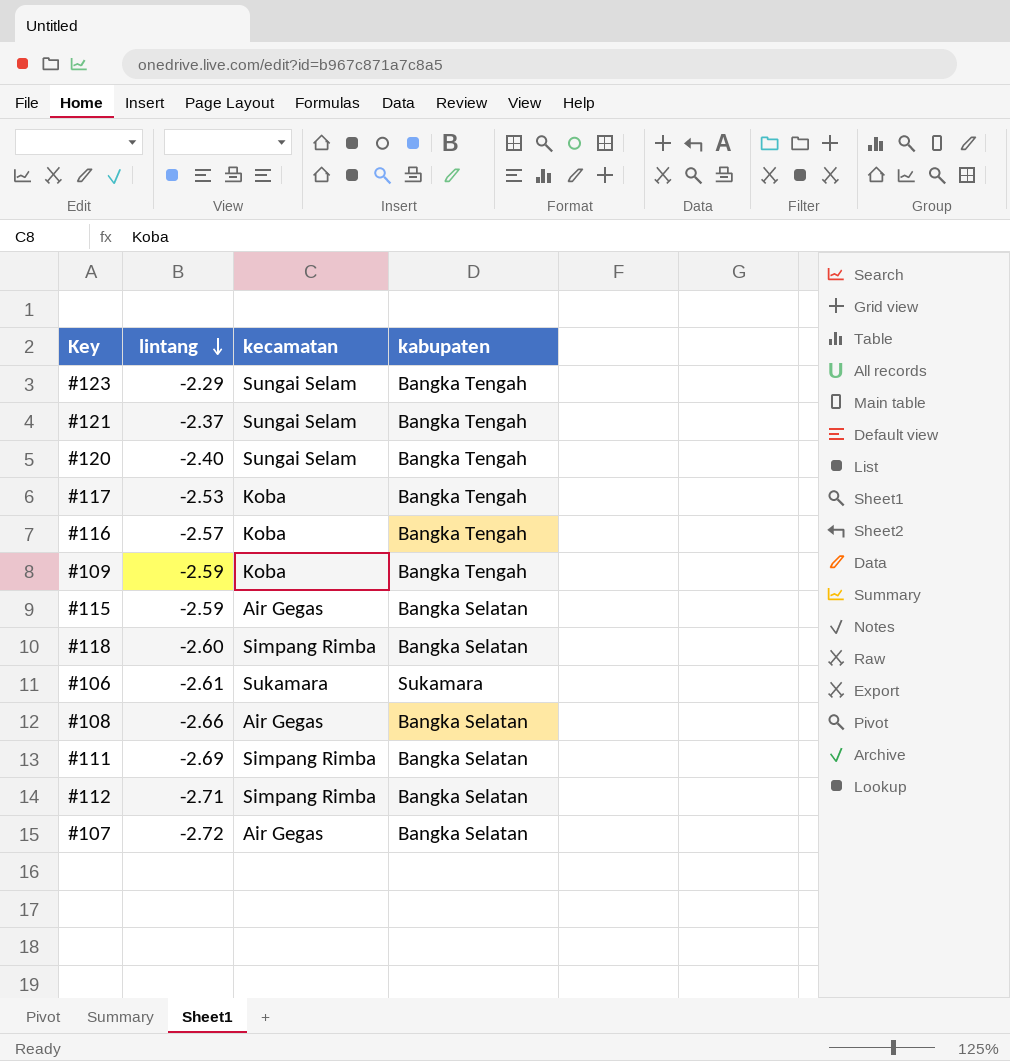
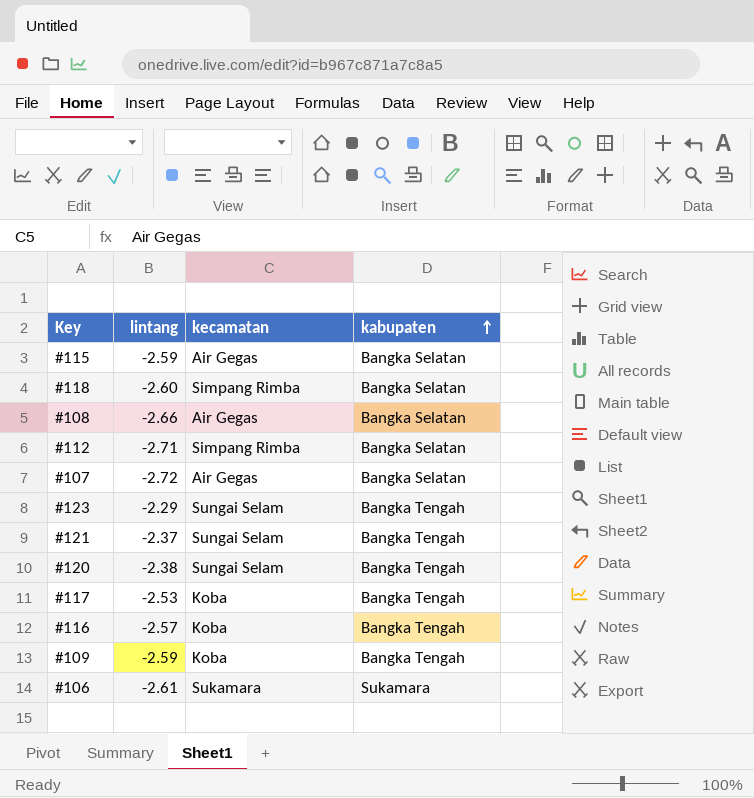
row order: lintang descending -> kabupaten ascending
row #111: -2.69 | Simpang Rimba | Bangka Selatan -> none
#120 | lintang: -2.40 -> -2.38

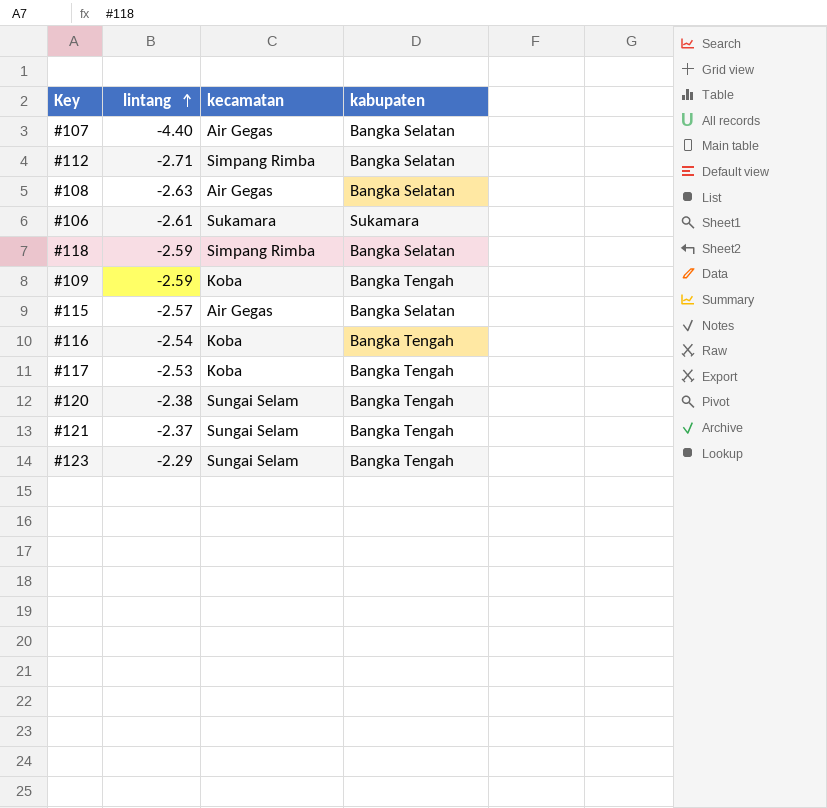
row order: kabupaten ascending -> lintang ascending
#107 | lintang: -2.72 -> -4.40
#108 | lintang: -2.66 -> -2.63
#118 | lintang: -2.60 -> -2.59
#115 | lintang: -2.59 -> -2.57
#116 | lintang: -2.57 -> -2.54

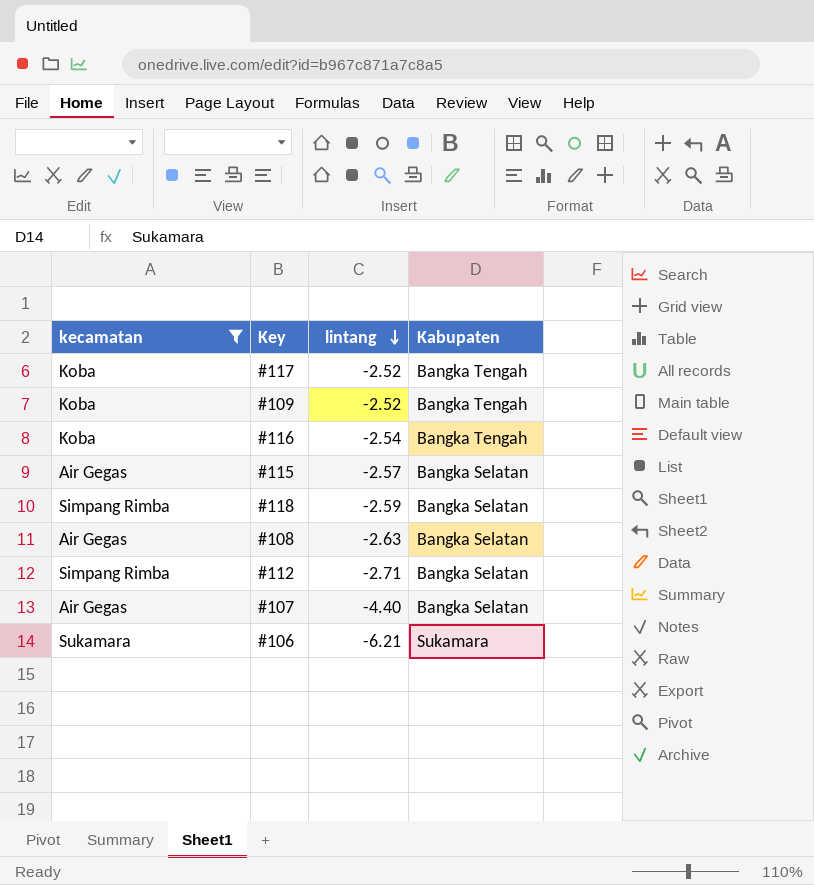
filter: none -> kecamatan != Sungai Selam
row order: lintang ascending -> lintang descending
column kecamatan | position: 3 -> 1
column name: kabupaten -> Kabupaten
#117 | lintang: -2.53 -> -2.52
#109 | lintang: -2.59 -> -2.52
#106 | lintang: -2.61 -> -6.21

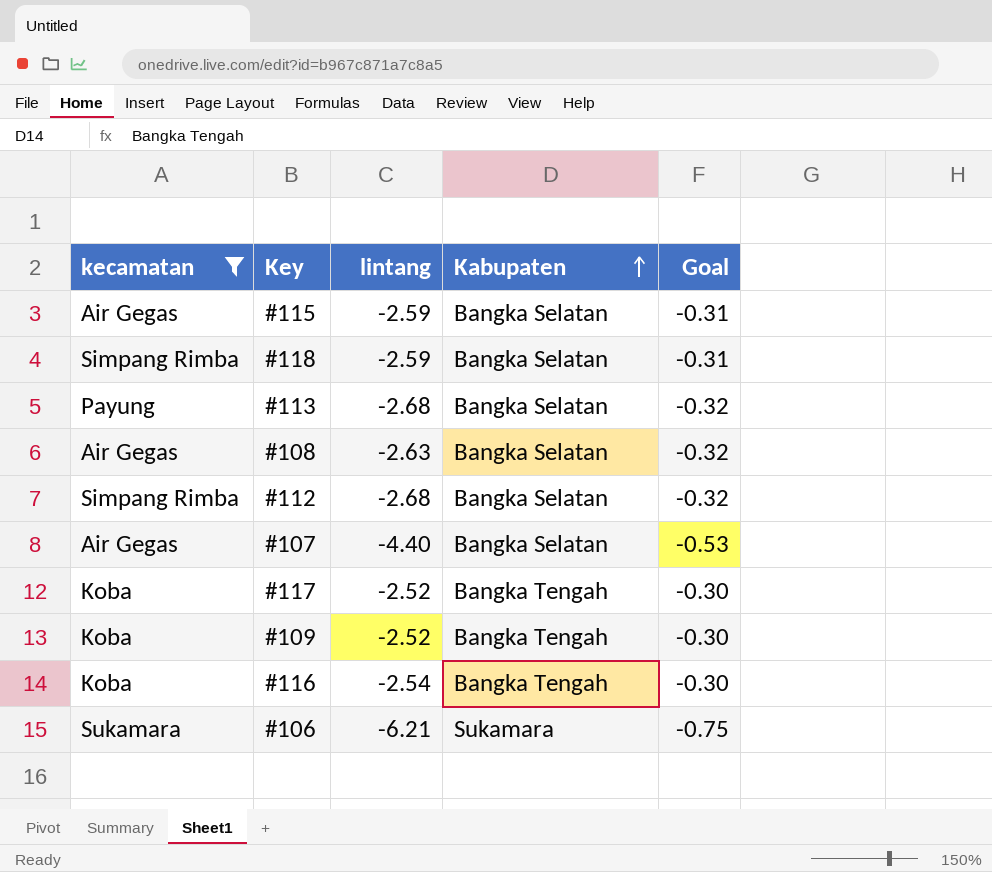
row order: lintang descending -> Kabupaten ascending
column Goal | formula: none -> [lintang] * 0.12
#115 | lintang: -2.57 -> -2.59
row #113: none -> Payung | -2.68 | Bangka Selatan | -0.32
#112 | lintang: -2.71 -> -2.68

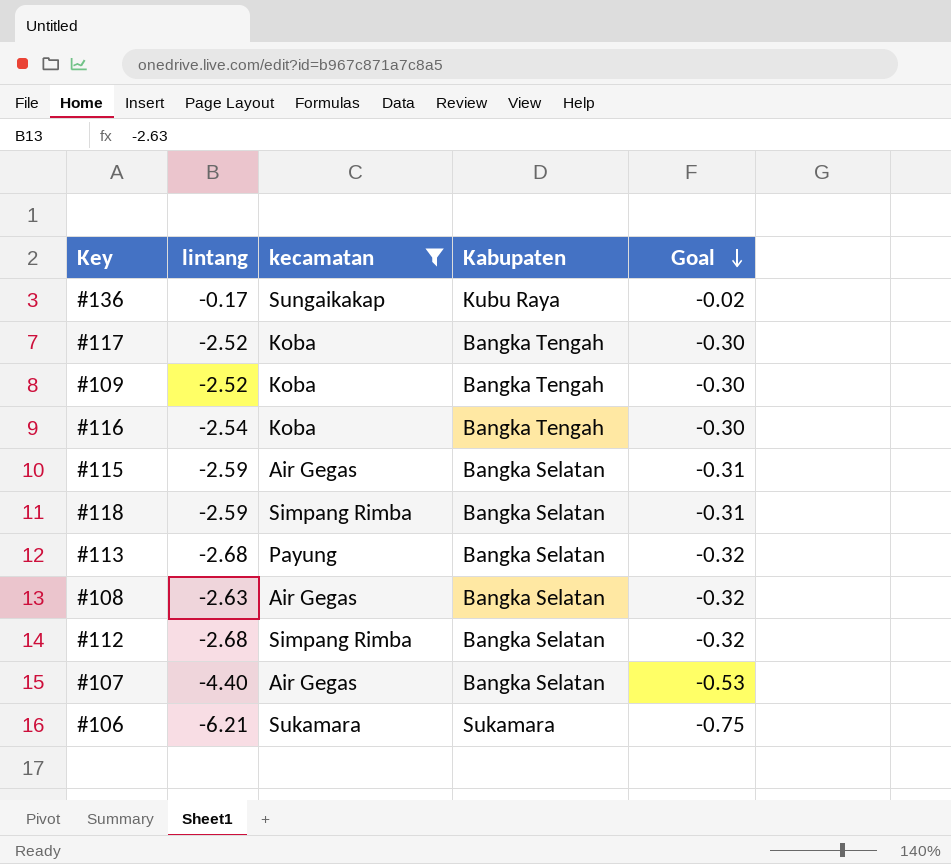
row order: Kabupaten ascending -> Goal descending
column kecamatan | position: 1 -> 3
row #136: none -> -0.17 | Sungaikakap | Kubu Raya | -0.02

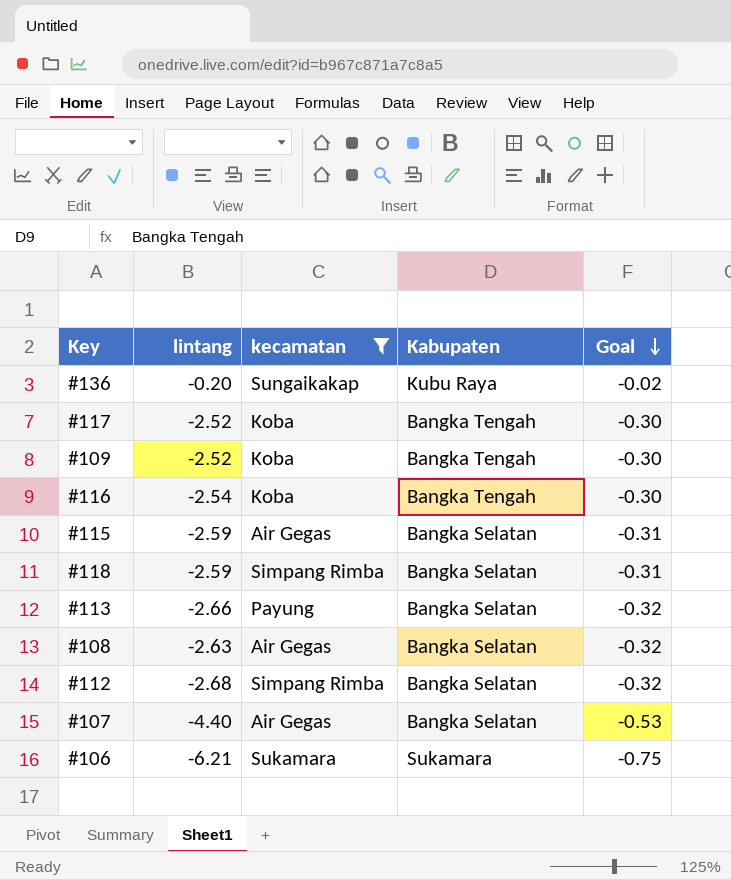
#136 | lintang: -0.17 -> -0.20
#113 | lintang: -2.68 -> -2.66

